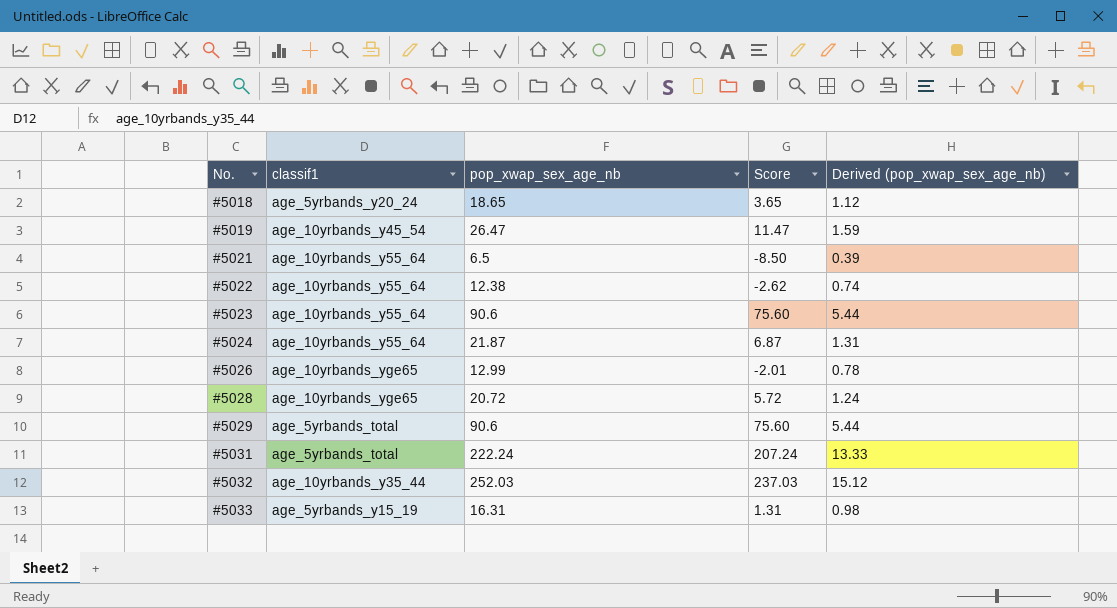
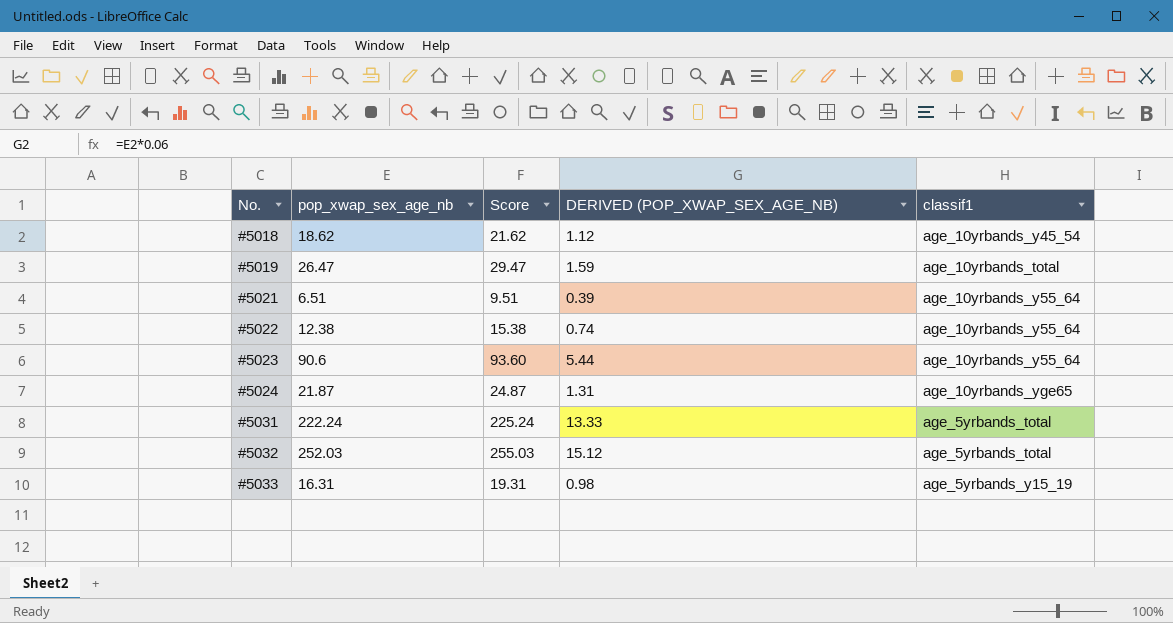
column Score | formula: [pop_xwap_sex_age_nb] - 15 -> [pop_xwap_sex_age_nb] + 3
column name: Derived (pop_xwap_sex_age_nb) -> DERIVED (POP_XWAP_SEX_AGE_NB)
column classif1 | position: 2 -> 5
row #5026: age_10yrbands_yge65 | 12.99 | -2.01 | 0.78 -> none
row #5028: age_10yrbands_yge65 | 20.72 | 5.72 | 1.24 -> none
row #5029: age_5yrbands_total | 90.6 | 75.60 | 5.44 -> none
#5018 | pop_xwap_sex_age_nb: 18.65 -> 18.62
#5018 | classif1: age_5yrbands_y20_24 -> age_10yrbands_y45_54
#5019 | classif1: age_10yrbands_y45_54 -> age_10yrbands_total
#5021 | pop_xwap_sex_age_nb: 6.5 -> 6.51
#5024 | classif1: age_10yrbands_y55_64 -> age_10yrbands_yge65
#5032 | classif1: age_10yrbands_y35_44 -> age_5yrbands_total

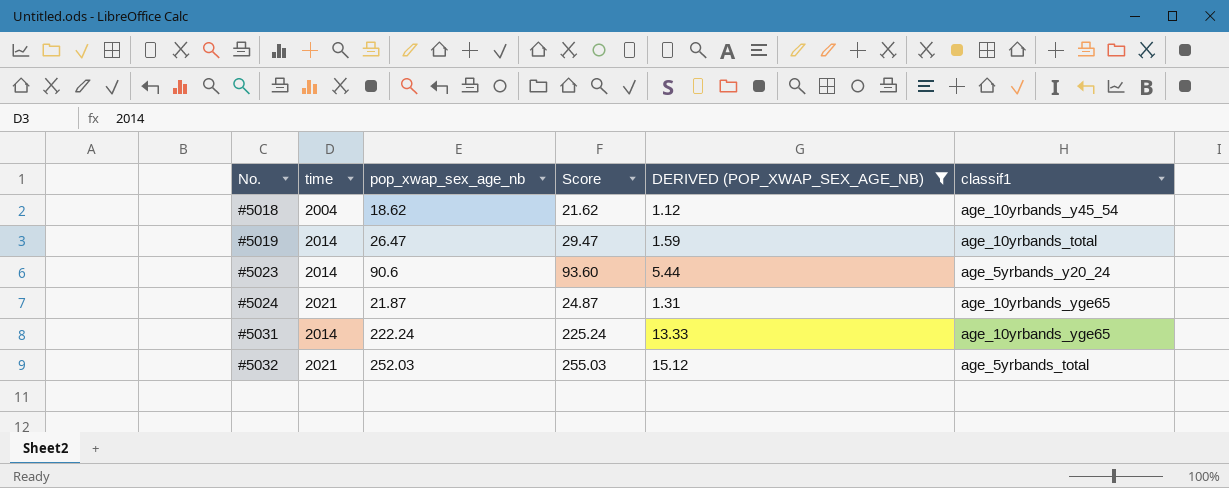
filter: none -> DERIVED (POP_XWAP_SEX_AGE_NB) >= 1.12
column time | position: none -> 2
#5023 | classif1: age_10yrbands_y55_64 -> age_5yrbands_y20_24
#5031 | classif1: age_5yrbands_total -> age_10yrbands_yge65

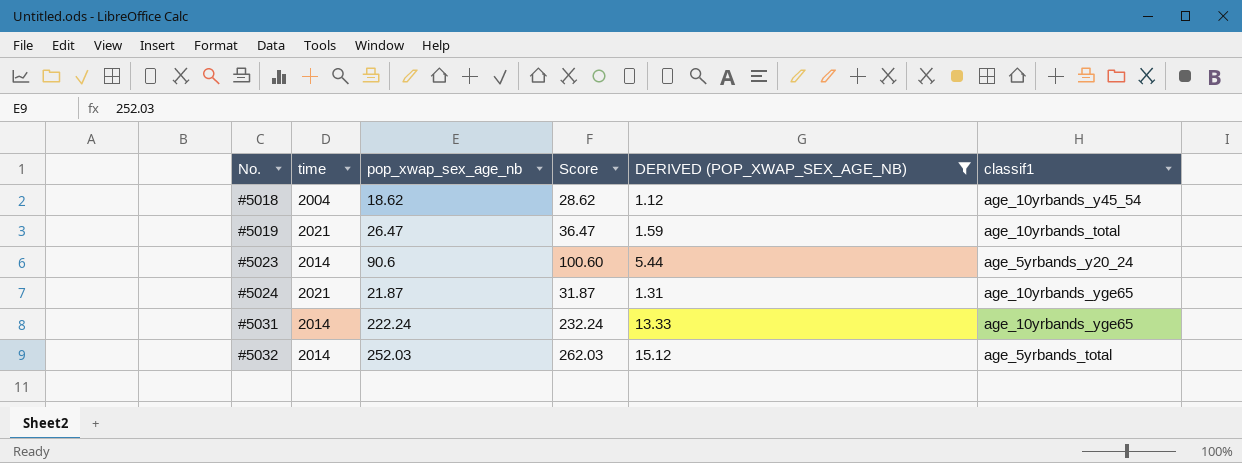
column Score | formula: [pop_xwap_sex_age_nb] + 3 -> [pop_xwap_sex_age_nb] + 10
#5019 | time: 2014 -> 2021
#5032 | time: 2021 -> 2014

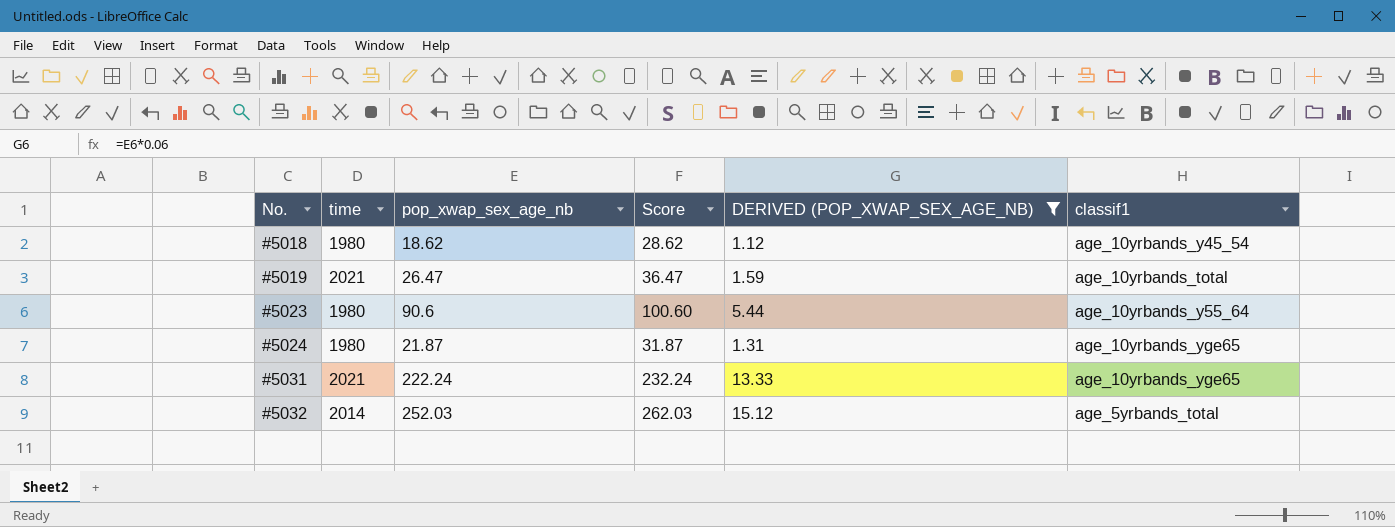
#5018 | time: 2004 -> 1980
#5023 | time: 2014 -> 1980
#5023 | classif1: age_5yrbands_y20_24 -> age_10yrbands_y55_64
#5024 | time: 2021 -> 1980
#5031 | time: 2014 -> 2021

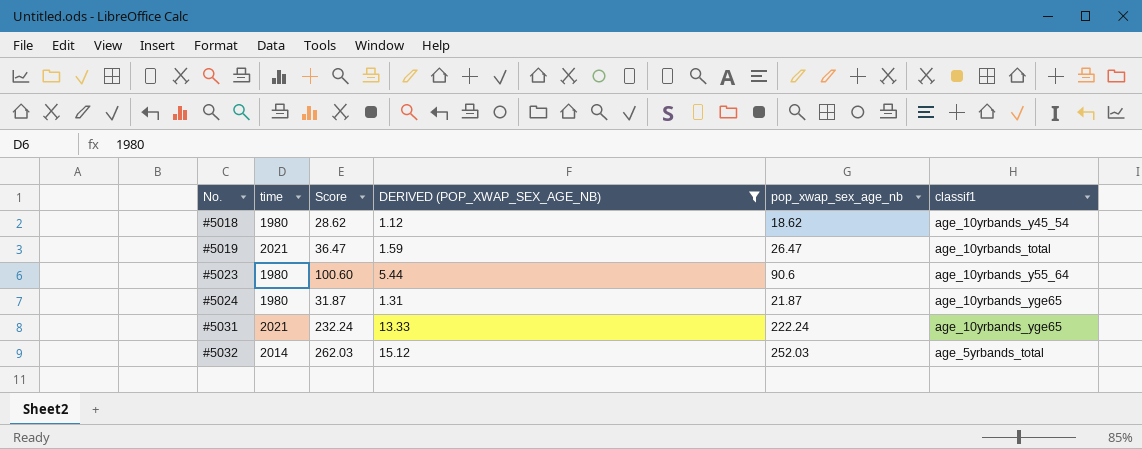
column pop_xwap_sex_age_nb | position: 3 -> 5

